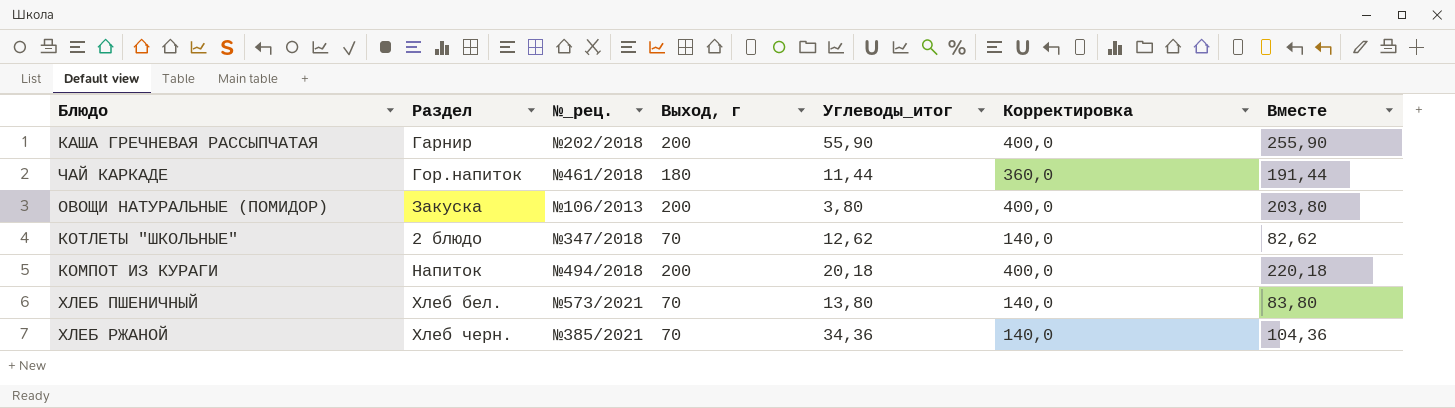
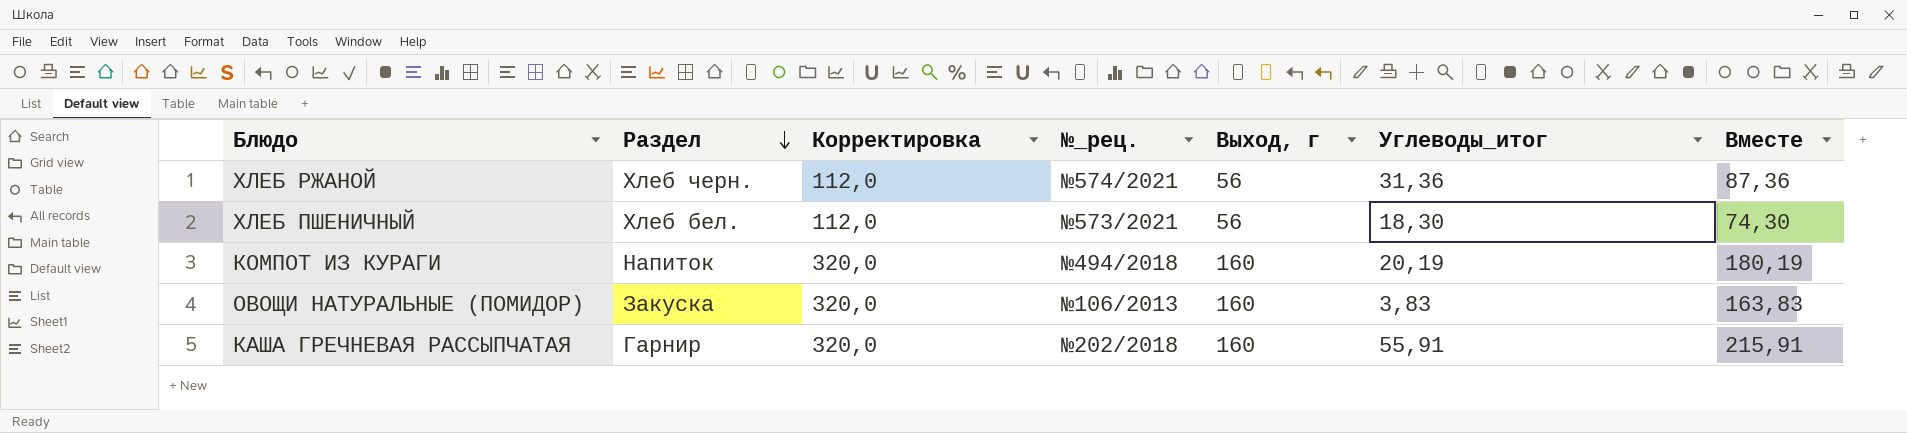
row order: none -> Раздел descending
column Корректировка | position: 6 -> 3
row ЧАЙ КАРКАДЕ: Гор.напиток | №461/2018 | 180 | 11,44 | 360,0 | 191,44 -> none
row КОТЛЕТЫ "ШКОЛЬНЫЕ": 2 блюдо | №347/2018 | 70 | 12,62 | 140,0 | 82,62 -> none
ХЛЕБ РЖАНОЙ | Корректировка: 140,0 -> 112,0
ХЛЕБ РЖАНОЙ | №_рец.: №385/2021 -> №574/2021
ХЛЕБ РЖАНОЙ | Выход, г: 70 -> 56
ХЛЕБ РЖАНОЙ | Углеводы_итог: 34,36 -> 31,36
ХЛЕБ РЖАНОЙ | Вместе: 104,36 -> 87,36
ХЛЕБ ПШЕНИЧНЫЙ | Корректировка: 140,0 -> 112,0
ХЛЕБ ПШЕНИЧНЫЙ | Выход, г: 70 -> 56
ХЛЕБ ПШЕНИЧНЫЙ | Углеводы_итог: 13,80 -> 18,30
ХЛЕБ ПШЕНИЧНЫЙ | Вместе: 83,80 -> 74,30
КОМПОТ ИЗ КУРАГИ | Корректировка: 400,0 -> 320,0
КОМПОТ ИЗ КУРАГИ | Выход, г: 200 -> 160
КОМПОТ ИЗ КУРАГИ | Углеводы_итог: 20,18 -> 20,19
КОМПОТ ИЗ КУРАГИ | Вместе: 220,18 -> 180,19
ОВОЩИ НАТУРАЛЬНЫЕ (ПОМИДОР) | Корректировка: 400,0 -> 320,0
ОВОЩИ НАТУРАЛЬНЫЕ (ПОМИДОР) | Выход, г: 200 -> 160
ОВОЩИ НАТУРАЛЬНЫЕ (ПОМИДОР) | Углеводы_итог: 3,80 -> 3,83
ОВОЩИ НАТУРАЛЬНЫЕ (ПОМИДОР) | Вместе: 203,80 -> 163,83
КАША ГРЕЧНЕВАЯ РАССЫПЧАТАЯ | Корректировка: 400,0 -> 320,0
КАША ГРЕЧНЕВАЯ РАССЫПЧАТАЯ | Выход, г: 200 -> 160
КАША ГРЕЧНЕВАЯ РАССЫПЧАТАЯ | Углеводы_итог: 55,90 -> 55,91
КАША ГРЕЧНЕВАЯ РАССЫПЧАТАЯ | Вместе: 255,90 -> 215,91

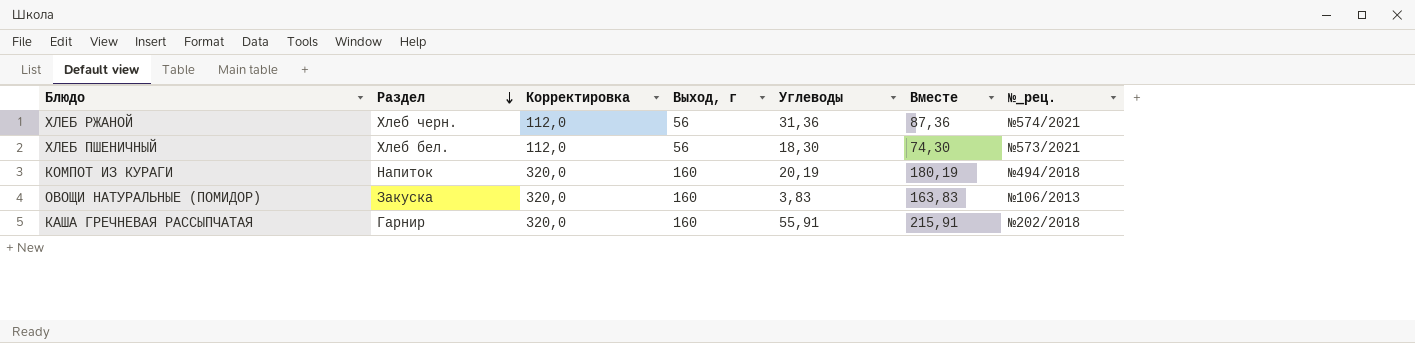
column name: Углеводы_итог -> Углеводы
column №_рец. | position: 4 -> 7

